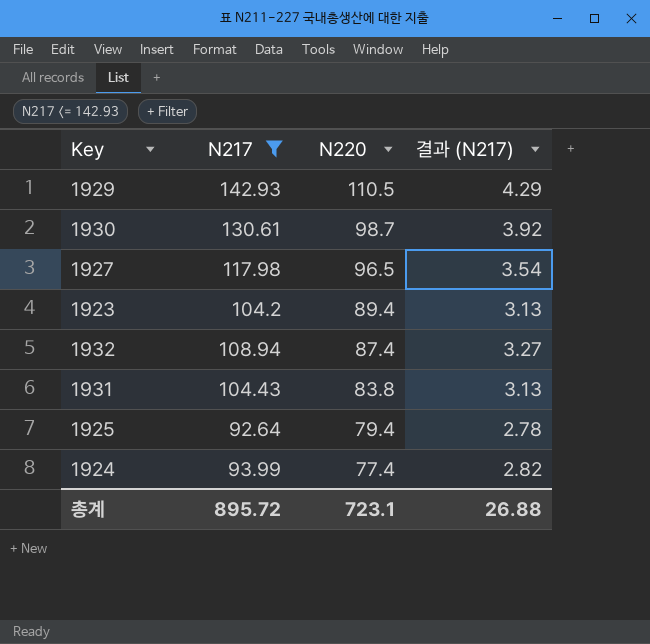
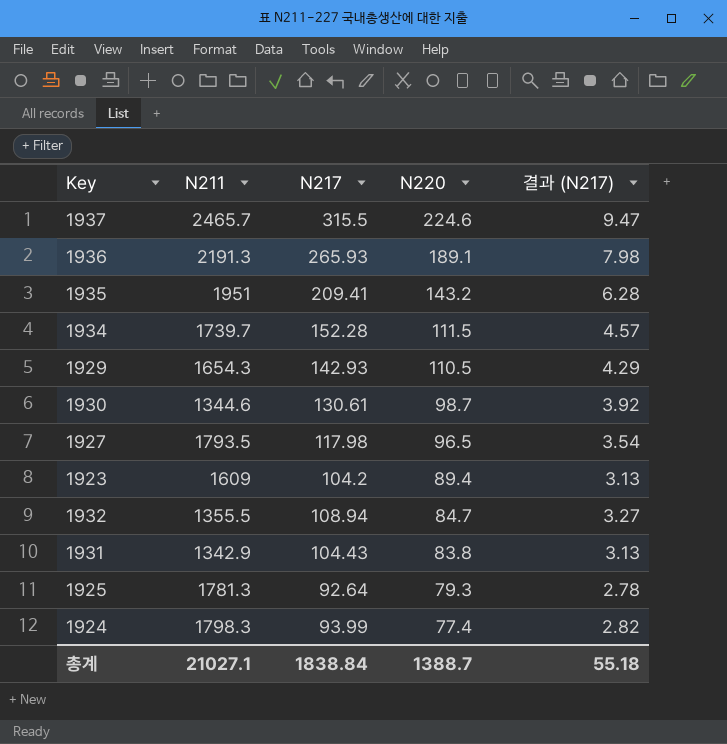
filter: N217 <= 142.93 -> none
column N211 | position: none -> 2
1932 | N220: 87.4 -> 84.7
1925 | N220: 79.4 -> 79.3
총계 | N217: 895.72 -> 1838.84
총계 | N220: 723.1 -> 1388.7
총계 | 결과 (N217): 26.88 -> 55.18

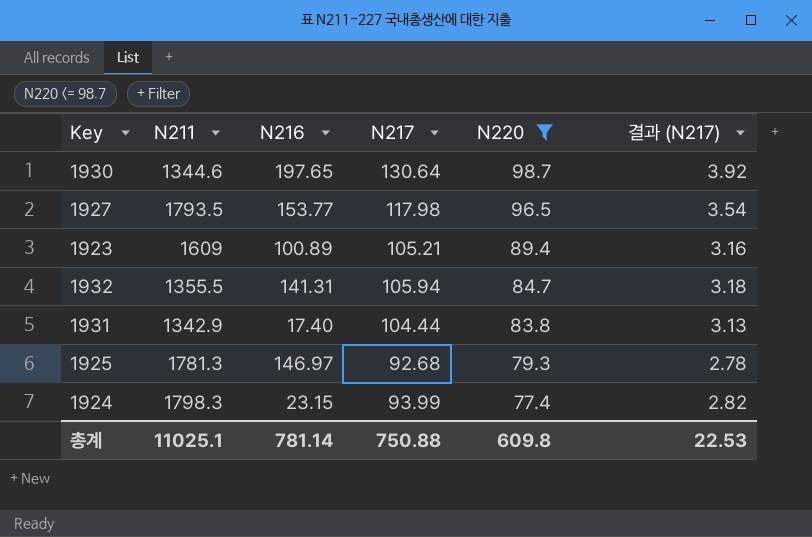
filter: none -> N220 <= 98.7
column N216 | position: none -> 3
1930 | N217: 130.61 -> 130.64
1923 | N217: 104.2 -> 105.21
1923 | 결과 (N217): 3.13 -> 3.16
1932 | N217: 108.94 -> 105.94
1932 | 결과 (N217): 3.27 -> 3.18
1931 | N217: 104.43 -> 104.44
1925 | N217: 92.64 -> 92.68
총계 | N211: 21027.1 -> 11025.1
총계 | N217: 1838.84 -> 750.88
총계 | N220: 1388.7 -> 609.8
총계 | 결과 (N217): 55.18 -> 22.53

